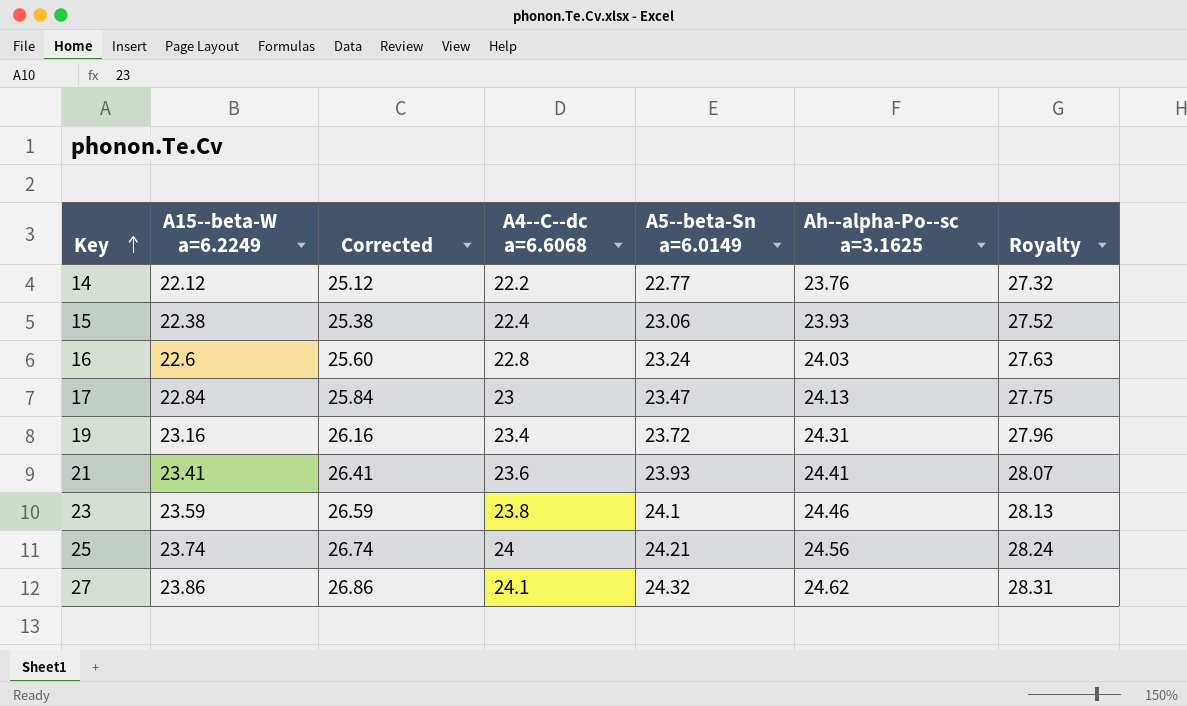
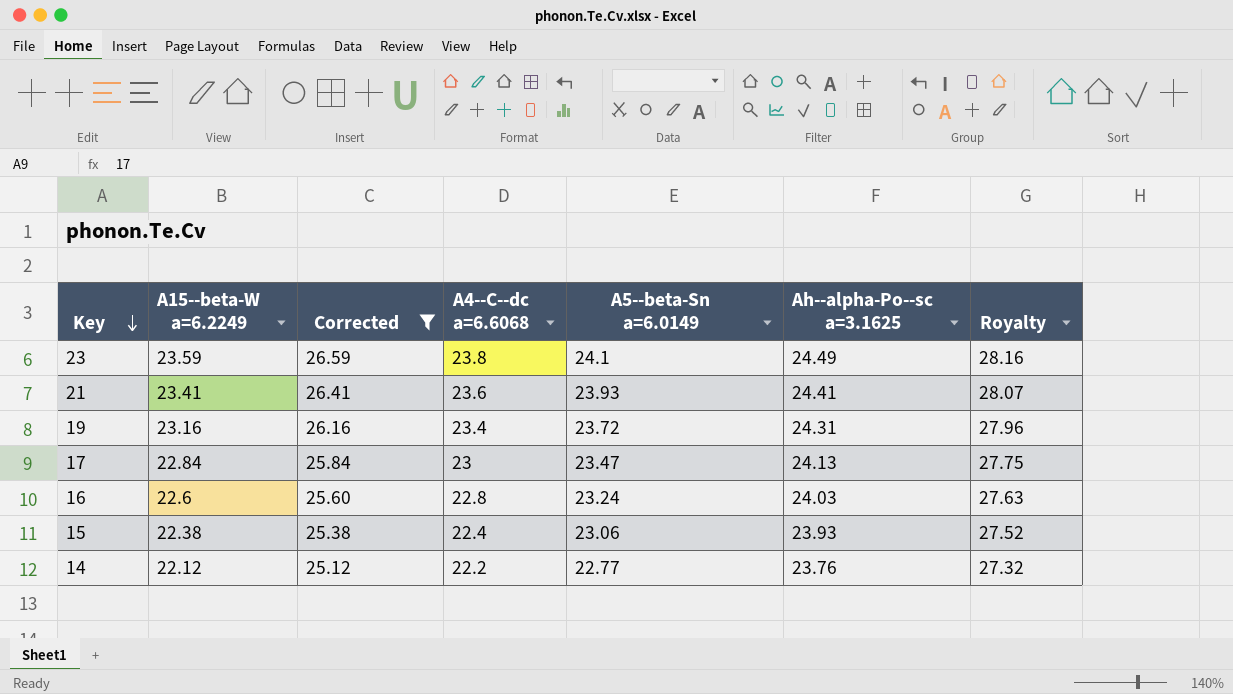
filter: none -> Corrected <= 26.59
row order: Key ascending -> Key descending
23 | Ah--alpha-Po--sc a=3.1625: 24.46 -> 24.49
23 | Royalty: 28.13 -> 28.16

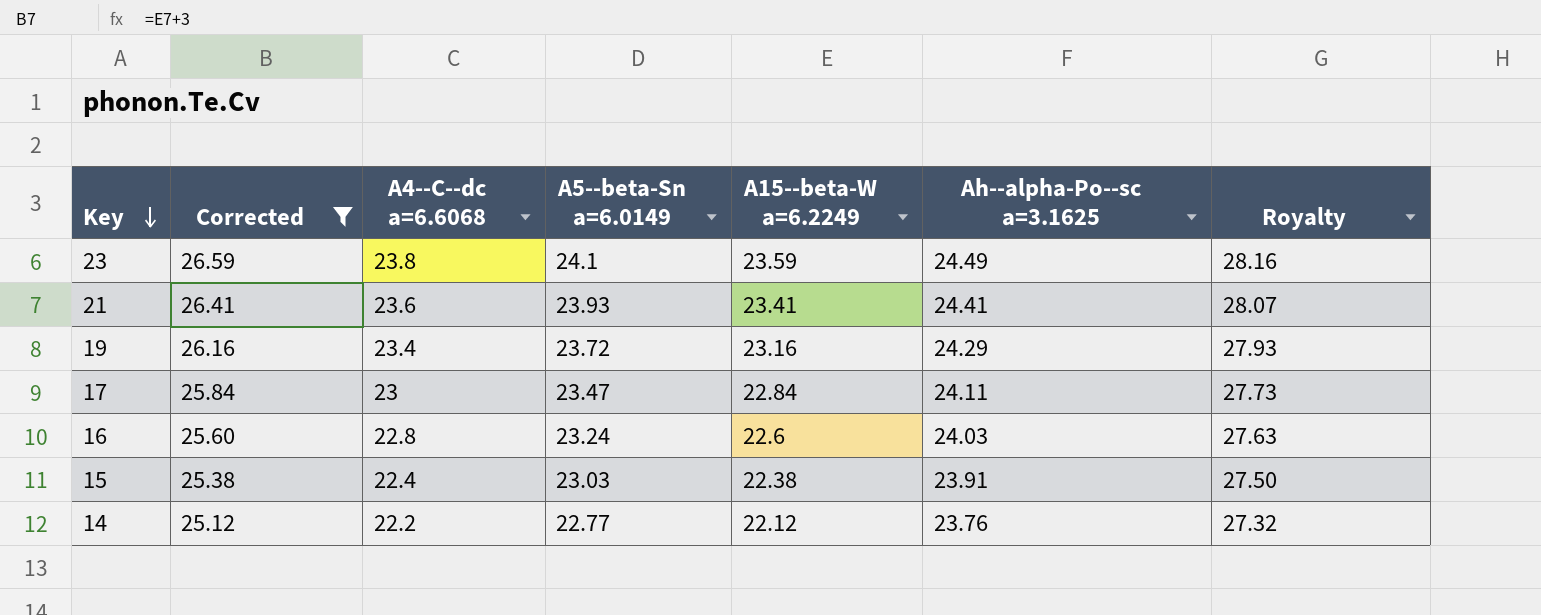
column A15--beta-W a=6.2249 | position: 2 -> 5
19 | Ah--alpha-Po--sc a=3.1625: 24.31 -> 24.29
19 | Royalty: 27.96 -> 27.93
17 | Ah--alpha-Po--sc a=3.1625: 24.13 -> 24.11
17 | Royalty: 27.75 -> 27.73
15 | A5--beta-Sn a=6.0149: 23.06 -> 23.03
15 | Ah--alpha-Po--sc a=3.1625: 23.93 -> 23.91
15 | Royalty: 27.52 -> 27.50

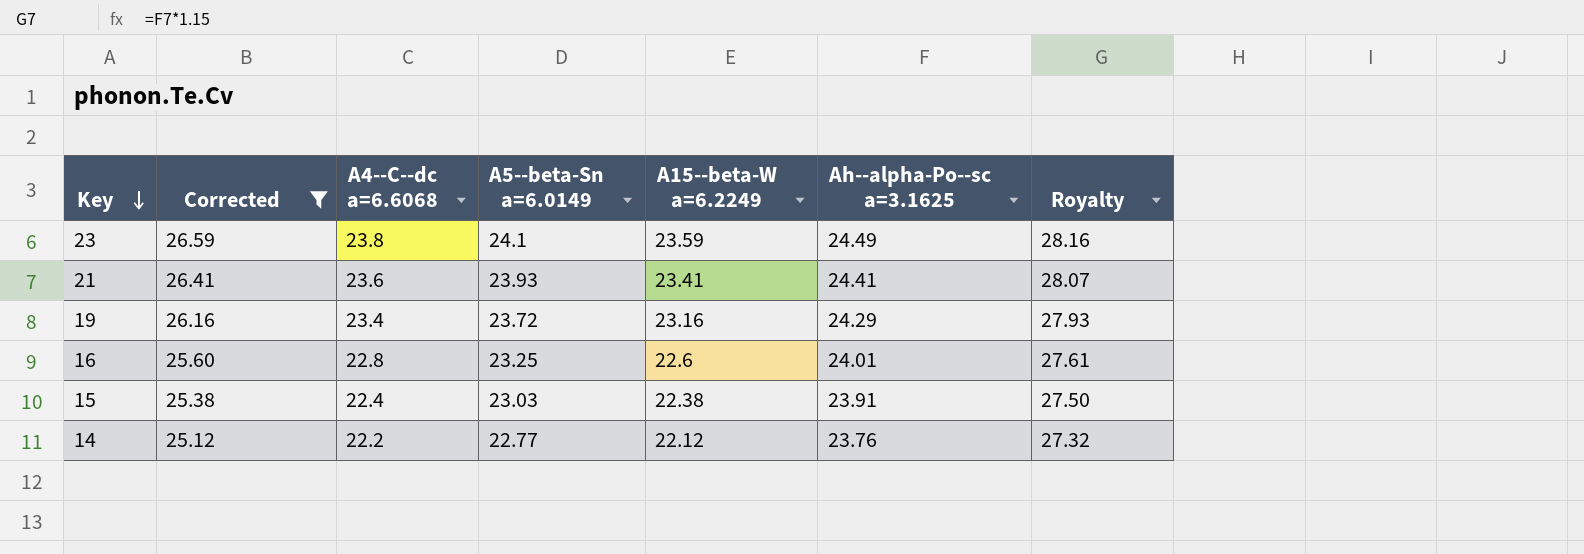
row 17: 25.84 | 23 | 23.47 | 22.84 | 24.11 | 27.73 -> none
16 | A5--beta-Sn a=6.0149: 23.24 -> 23.25
16 | Ah--alpha-Po--sc a=3.1625: 24.03 -> 24.01
16 | Royalty: 27.63 -> 27.61

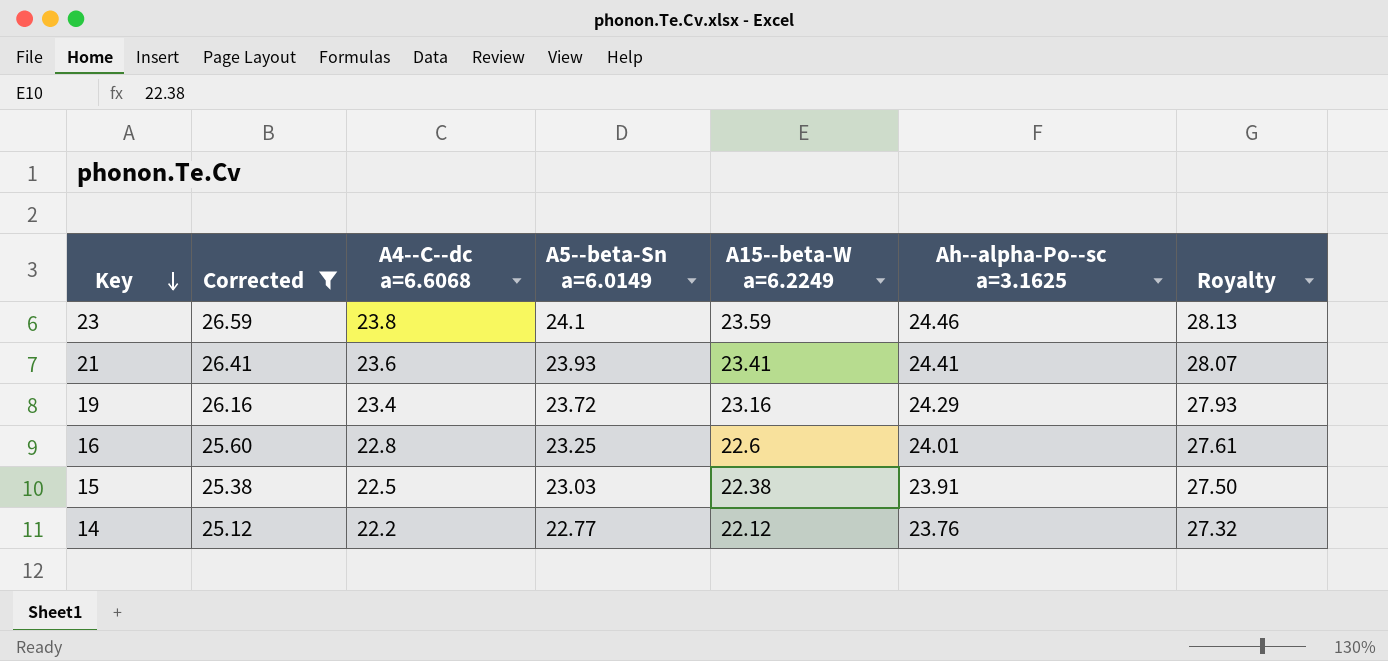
23 | Ah--alpha-Po--sc a=3.1625: 24.49 -> 24.46
23 | Royalty: 28.16 -> 28.13
15 | A4--C--dc a=6.6068: 22.4 -> 22.5

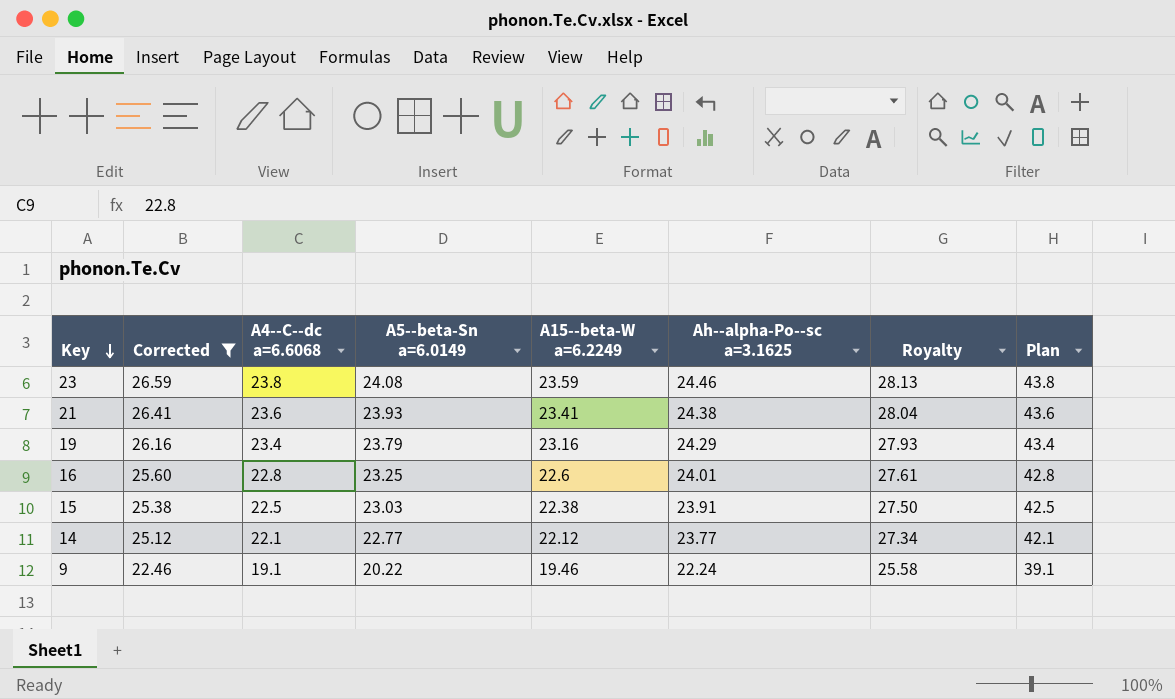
column Plan | formula: none -> [A4--C--dc a=6.6068] + 20
23 | A5--beta-Sn a=6.0149: 24.1 -> 24.08
21 | Ah--alpha-Po--sc a=3.1625: 24.41 -> 24.38
21 | Royalty: 28.07 -> 28.04
19 | A5--beta-Sn a=6.0149: 23.72 -> 23.79
14 | A4--C--dc a=6.6068: 22.2 -> 22.1
14 | Ah--alpha-Po--sc a=3.1625: 23.76 -> 23.77
14 | Royalty: 27.32 -> 27.34
row 9: none -> 22.46 | 19.1 | 20.22 | 19.46 | 22.24 | 25.58 | 39.1

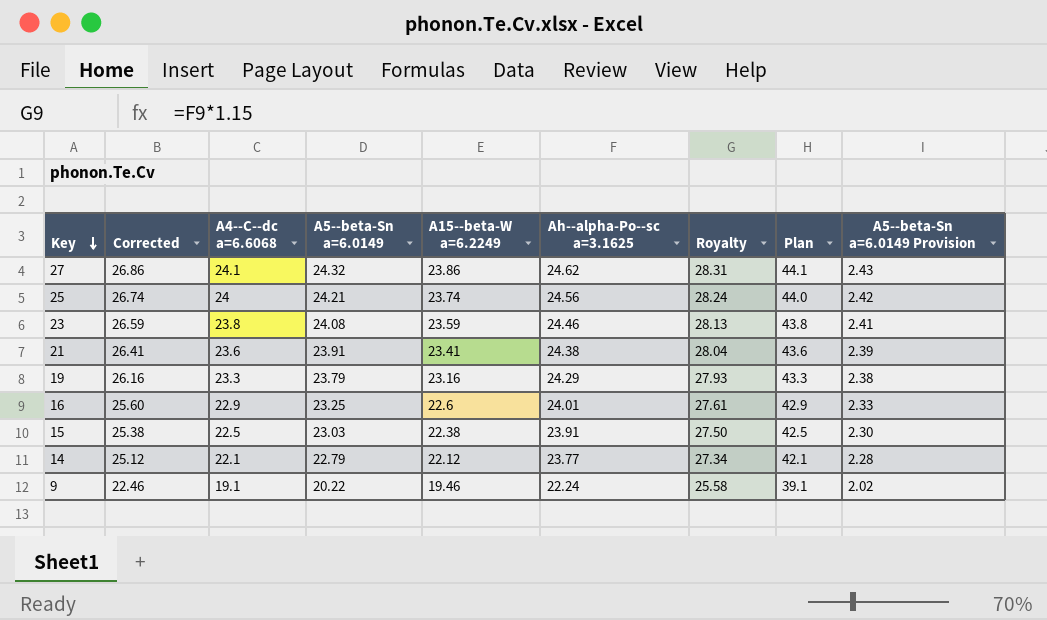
filter: Corrected <= 26.59 -> none
column A5--beta-Sn a=6.0149 Provision | formula: none -> [A5--beta-Sn a=6.0149] * 0.1
21 | A5--beta-Sn a=6.0149: 23.93 -> 23.91
19 | A4--C--dc a=6.6068: 23.4 -> 23.3
19 | Plan: 43.4 -> 43.3
16 | A4--C--dc a=6.6068: 22.8 -> 22.9
16 | Plan: 42.8 -> 42.9
14 | A5--beta-Sn a=6.0149: 22.77 -> 22.79

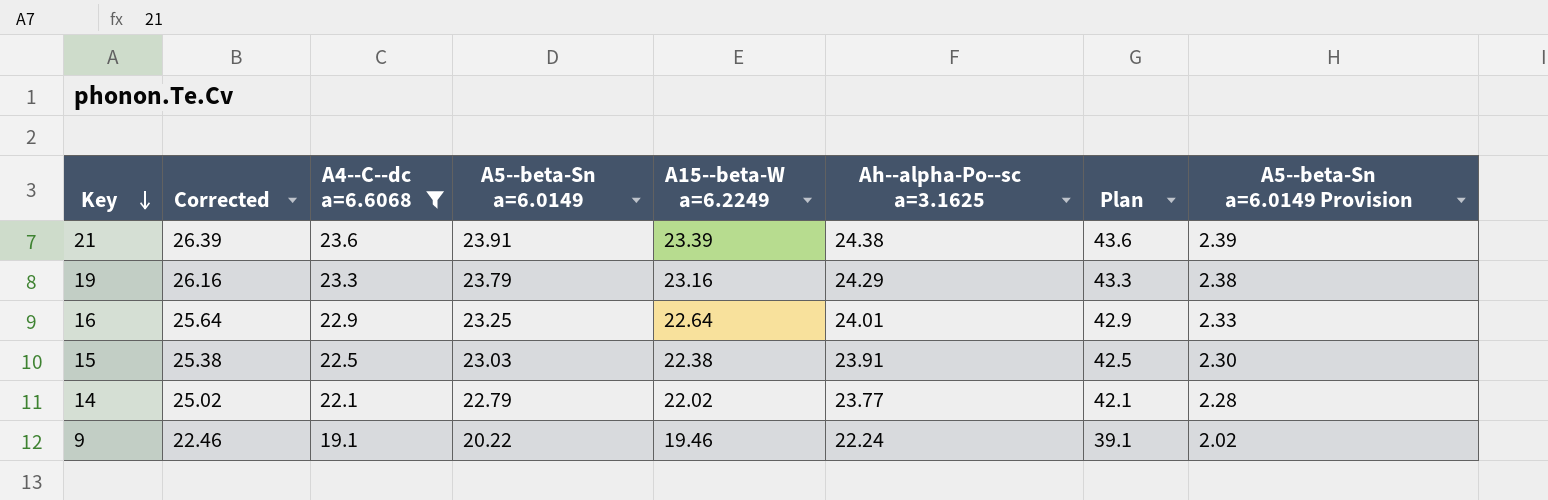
filter: none -> A4--C--dc a=6.6068 <= 23.6
column Royalty | formula: [Ah--alpha-Po--sc a=3.1625] * 1.15 -> none
21 | Corrected: 26.41 -> 26.39
21 | A15--beta-W a=6.2249: 23.41 -> 23.39
16 | Corrected: 25.60 -> 25.64
16 | A15--beta-W a=6.2249: 22.6 -> 22.64
14 | Corrected: 25.12 -> 25.02
14 | A15--beta-W a=6.2249: 22.12 -> 22.02

